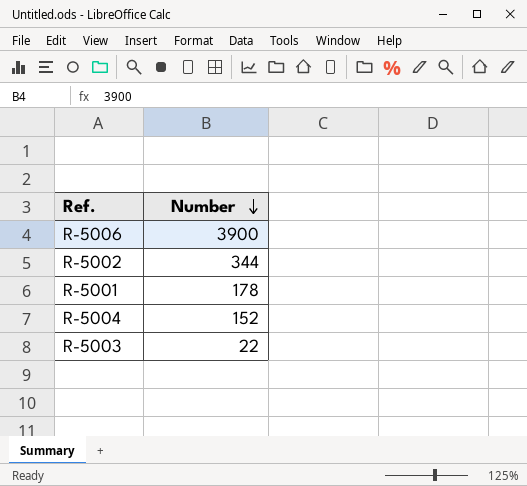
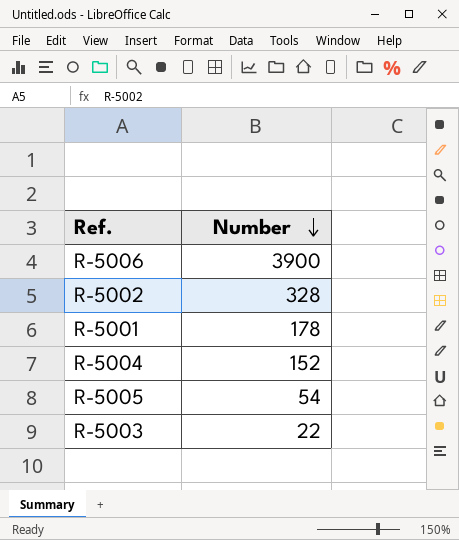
R-5002 | Number: 344 -> 328
row R-5005: none -> 54

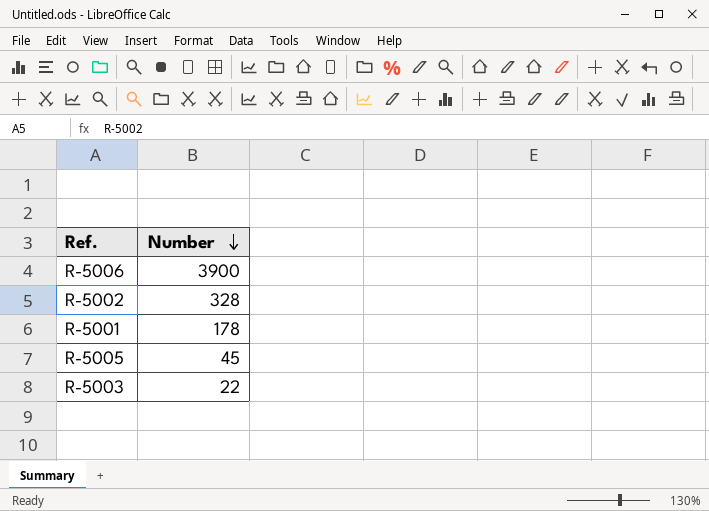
row R-5004: 152 -> none
R-5005 | Number: 54 -> 45

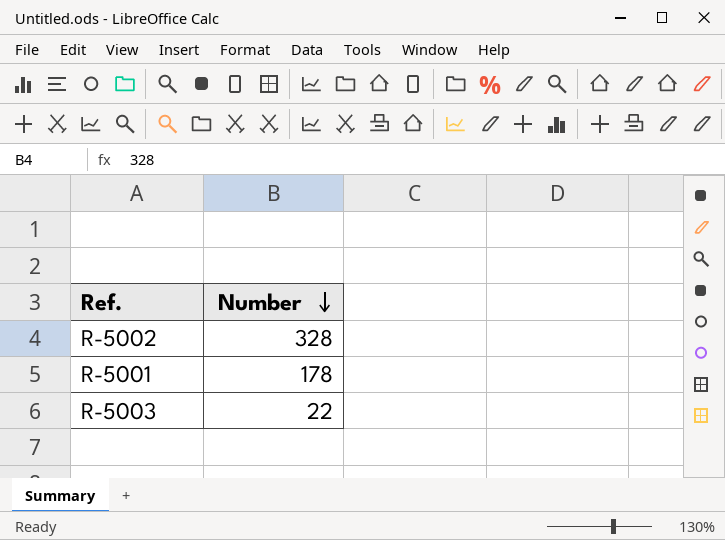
row R-5006: 3900 -> none
row R-5005: 45 -> none

